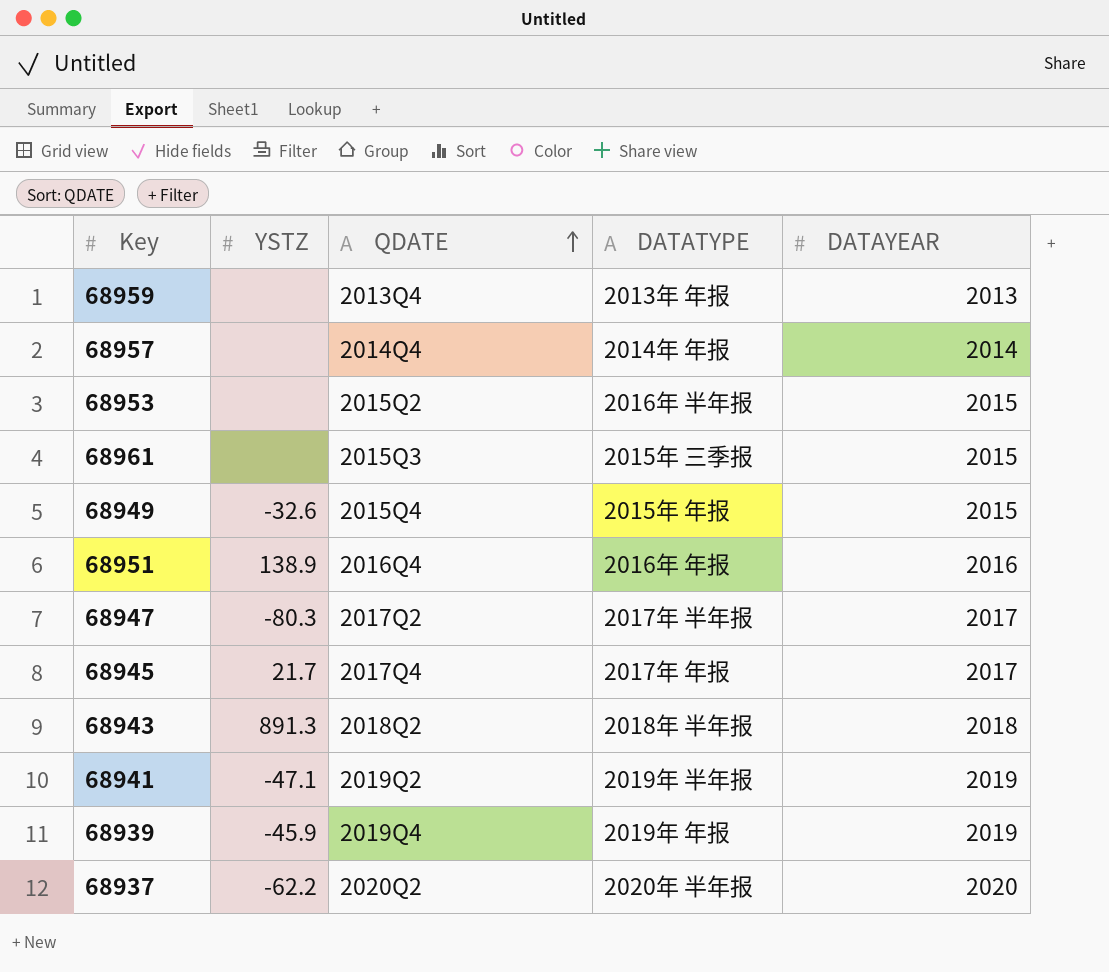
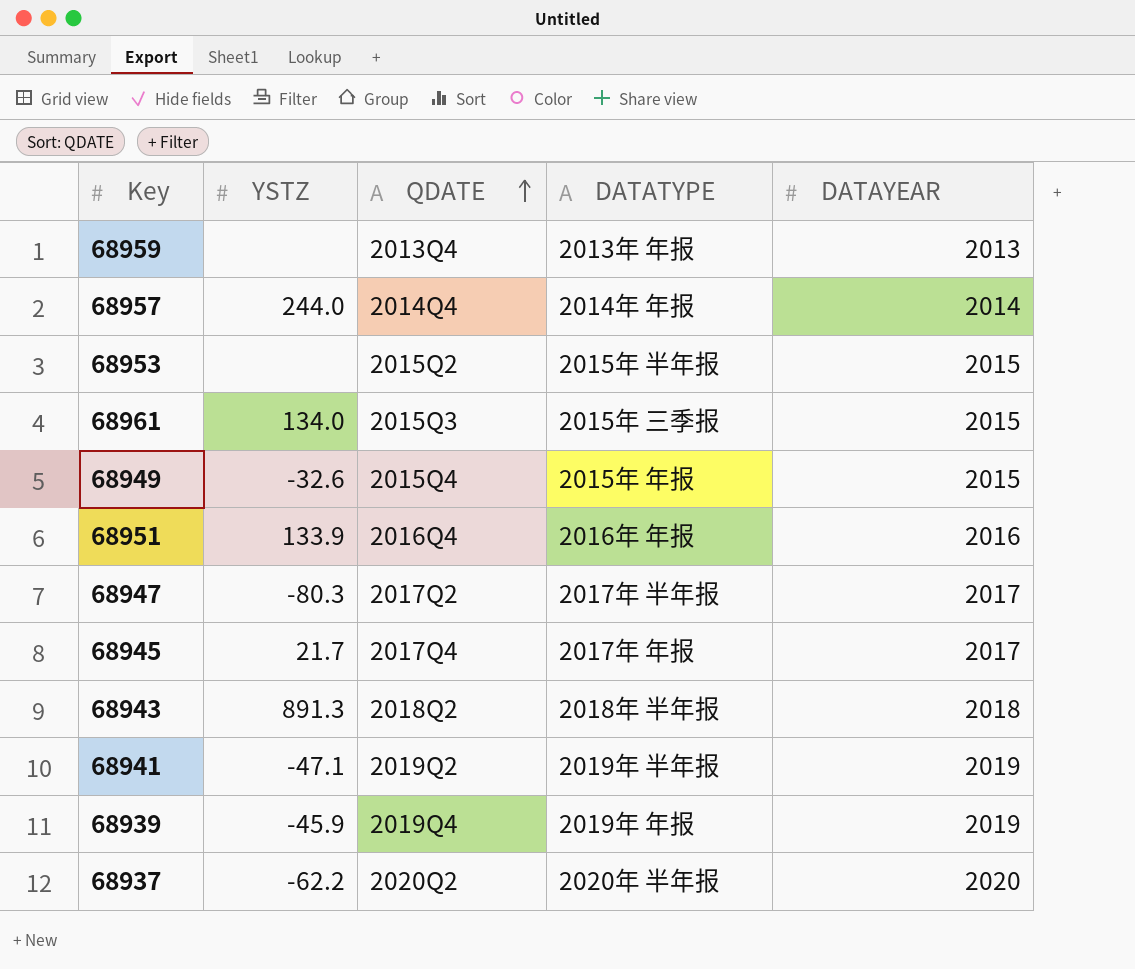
68957 | YSTZ: none -> 244.0
68953 | DATATYPE: 2016年 半年报 -> 2015年 半年报
68961 | YSTZ: none -> 134.0
68951 | YSTZ: 138.9 -> 133.9

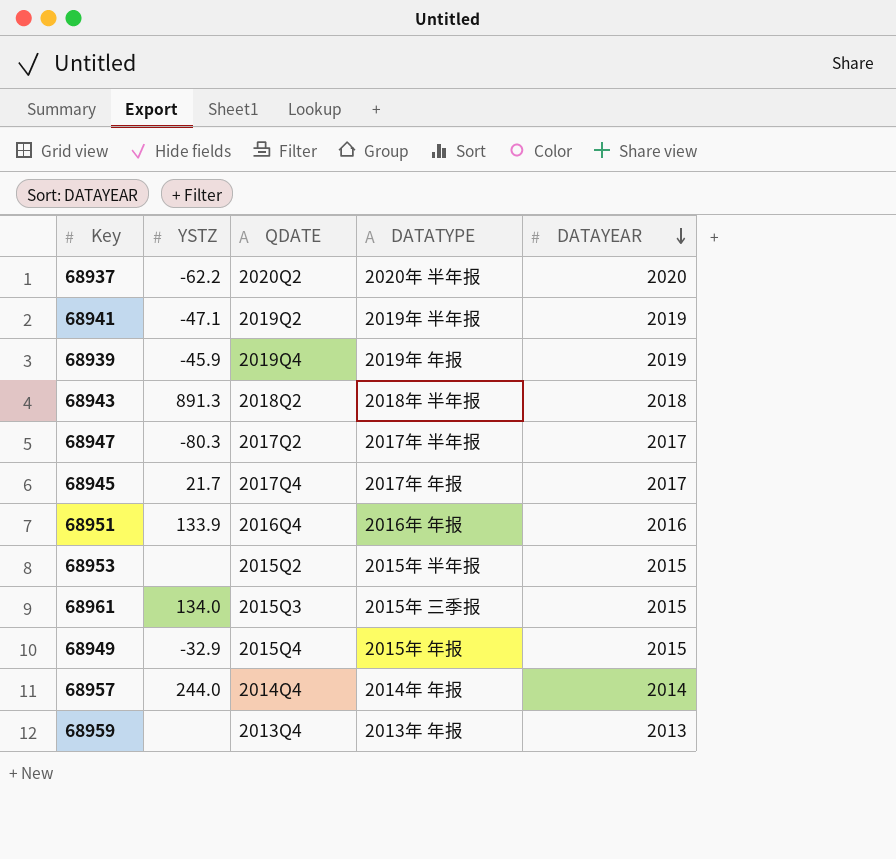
row order: QDATE ascending -> DATAYEAR descending
68949 | YSTZ: -32.6 -> -32.9

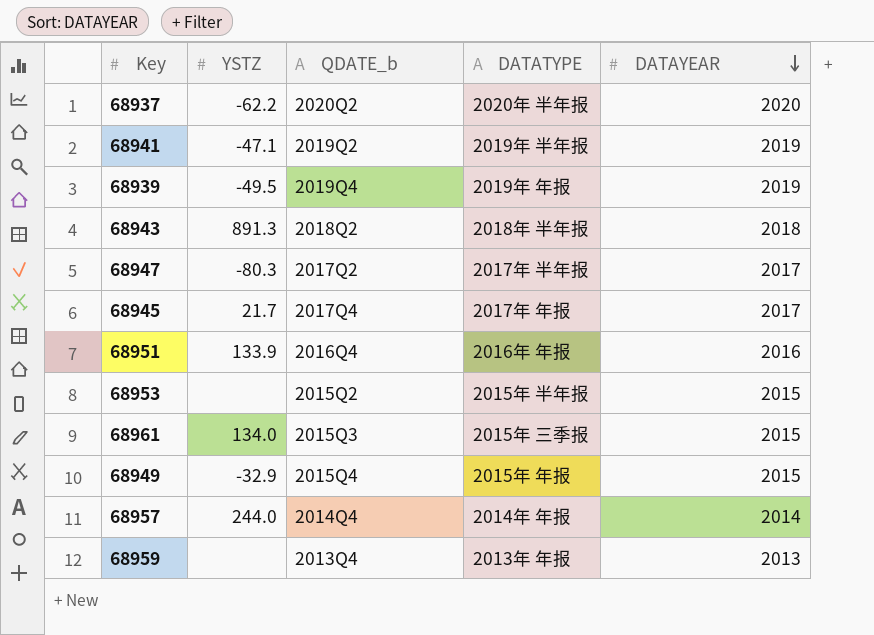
column name: QDATE -> QDATE_b
68939 | YSTZ: -45.9 -> -49.5

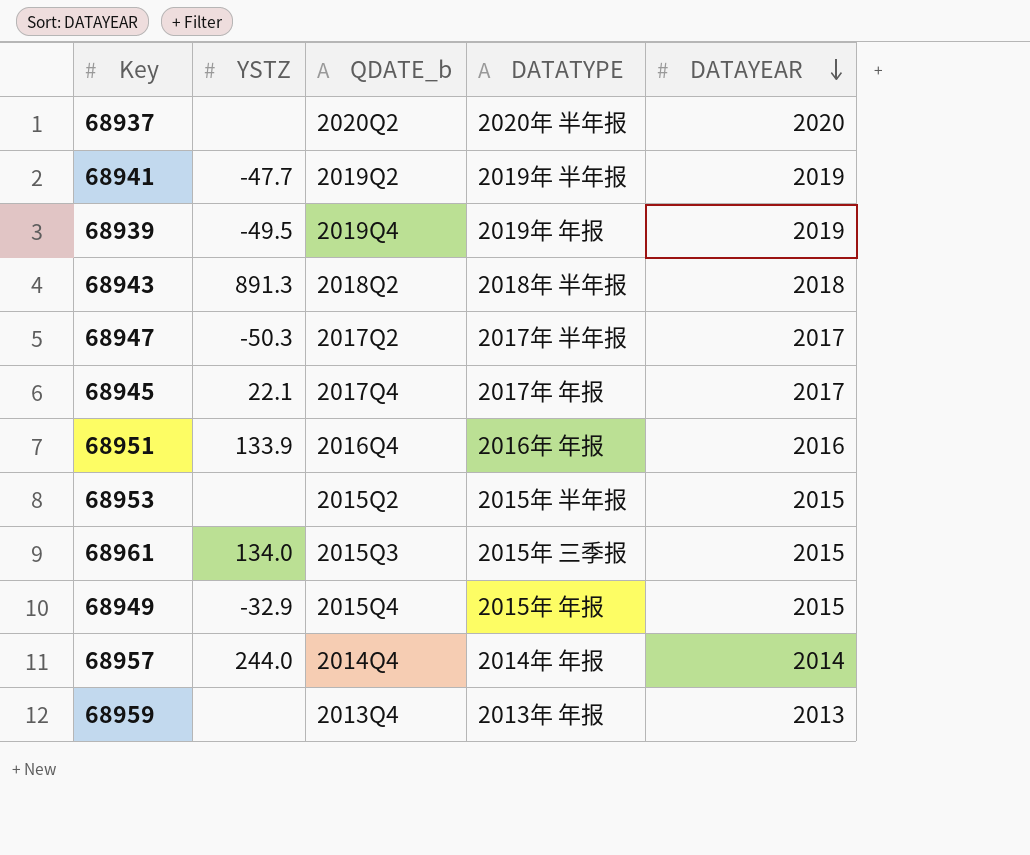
68937 | YSTZ: -62.2 -> none
68941 | YSTZ: -47.1 -> -47.7
68947 | YSTZ: -80.3 -> -50.3
68945 | YSTZ: 21.7 -> 22.1

